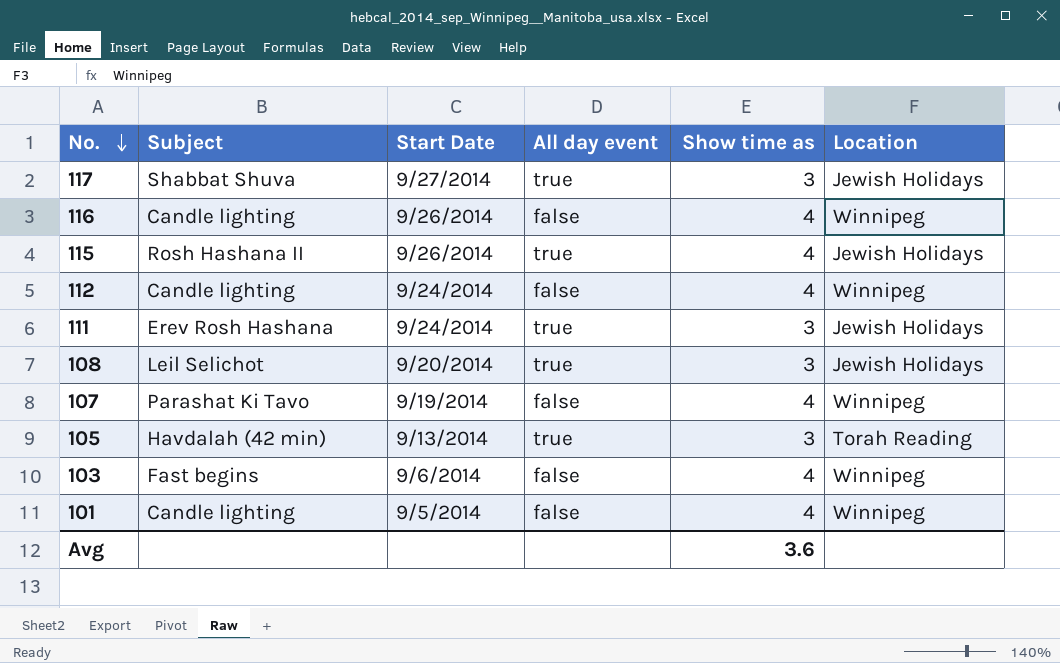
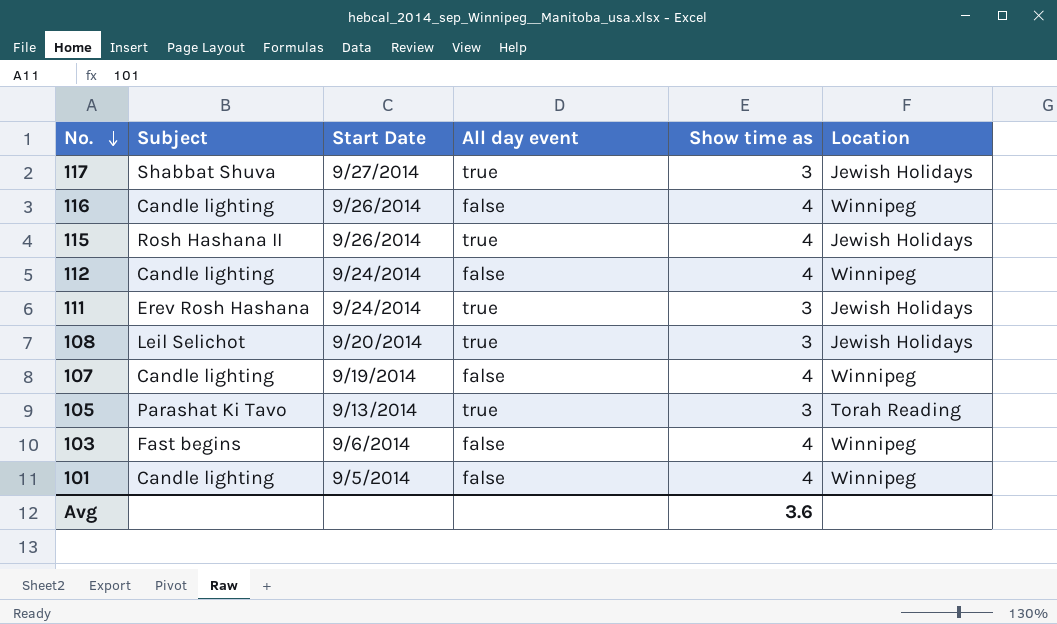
107 | Subject: Parashat Ki Tavo -> Candle lighting
105 | Subject: Havdalah (42 min) -> Parashat Ki Tavo

